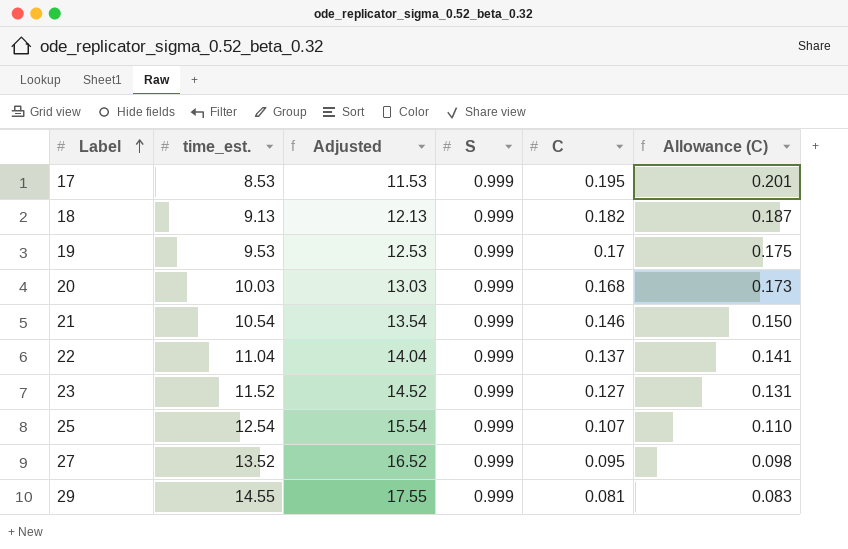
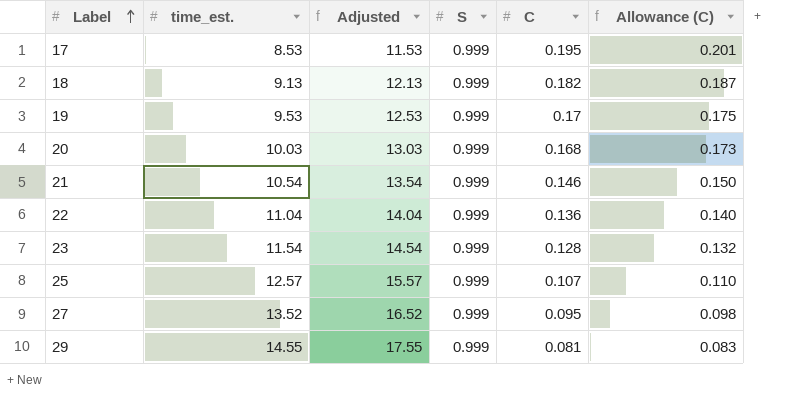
22 | C: 0.137 -> 0.136
22 | Allowance (C): 0.141 -> 0.140
23 | time_est.: 11.52 -> 11.54
23 | Adjusted: 14.52 -> 14.54
23 | C: 0.127 -> 0.128
23 | Allowance (C): 0.131 -> 0.132
25 | time_est.: 12.54 -> 12.57
25 | Adjusted: 15.54 -> 15.57

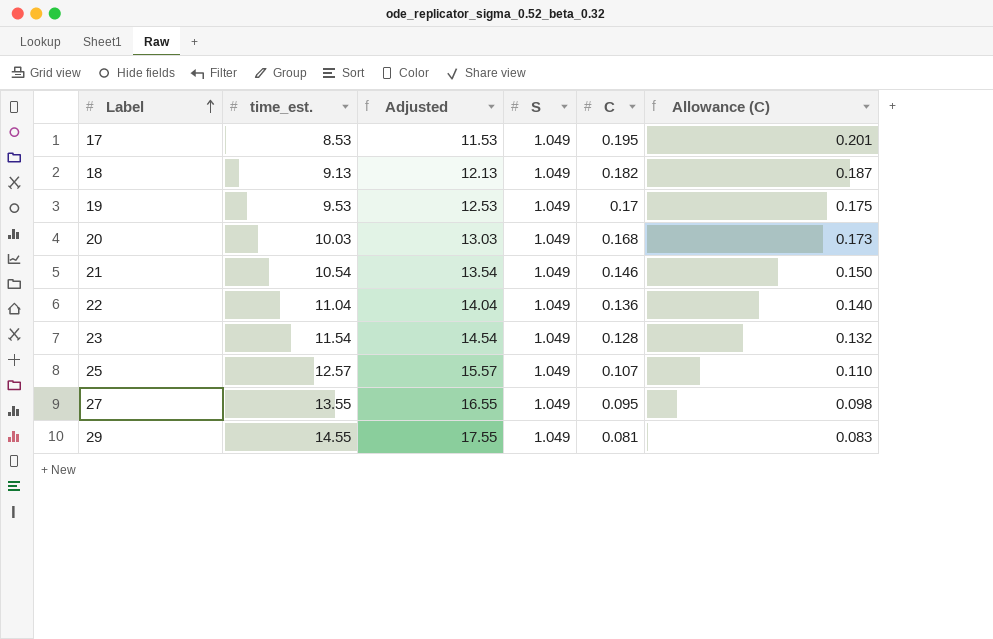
17 | S: 0.999 -> 1.049
18 | S: 0.999 -> 1.049
19 | S: 0.999 -> 1.049
20 | S: 0.999 -> 1.049
21 | S: 0.999 -> 1.049
22 | S: 0.999 -> 1.049
23 | S: 0.999 -> 1.049
25 | S: 0.999 -> 1.049
27 | time_est.: 13.52 -> 13.55
27 | Adjusted: 16.52 -> 16.55
27 | S: 0.999 -> 1.049
29 | S: 0.999 -> 1.049

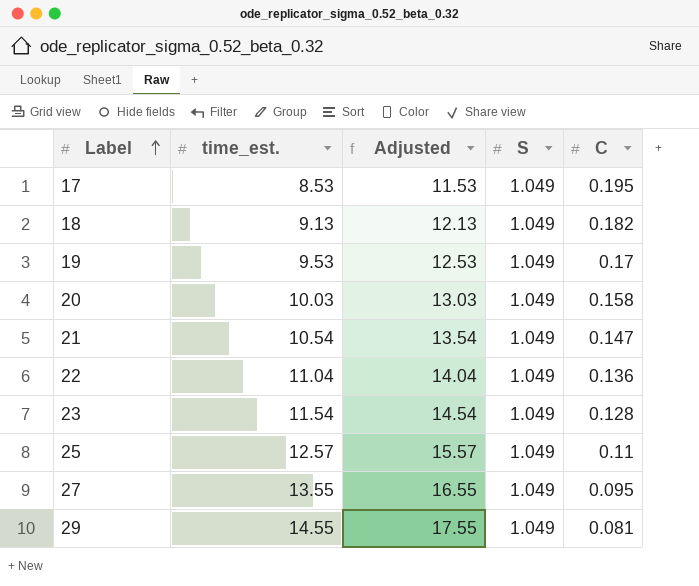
column Allowance (C) | formula: [C] * 1.03 -> none
20 | C: 0.168 -> 0.158
21 | C: 0.146 -> 0.147
25 | C: 0.107 -> 0.11

